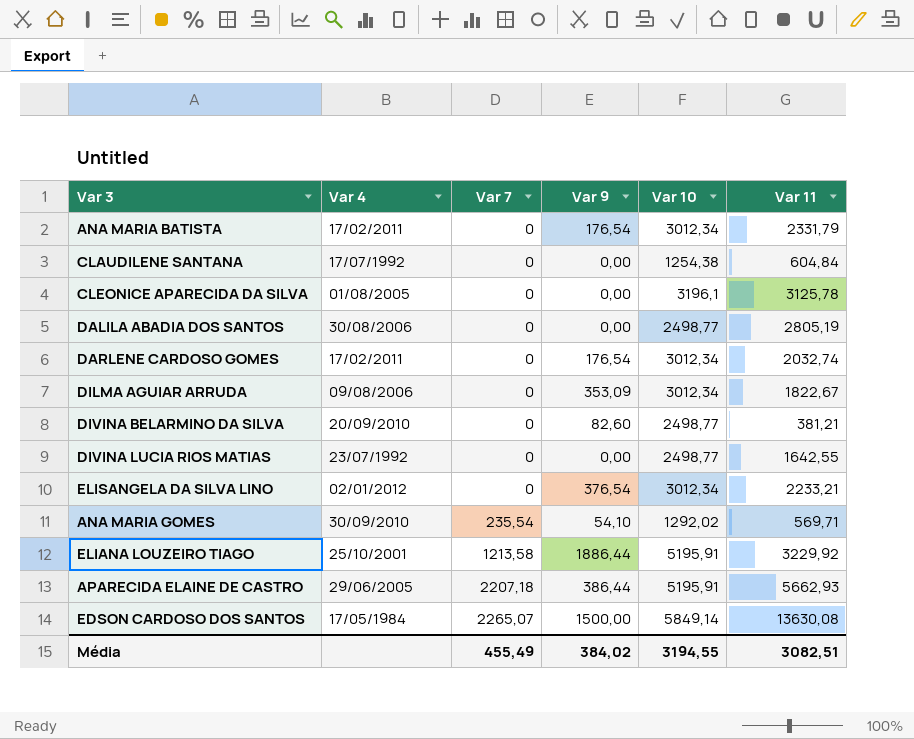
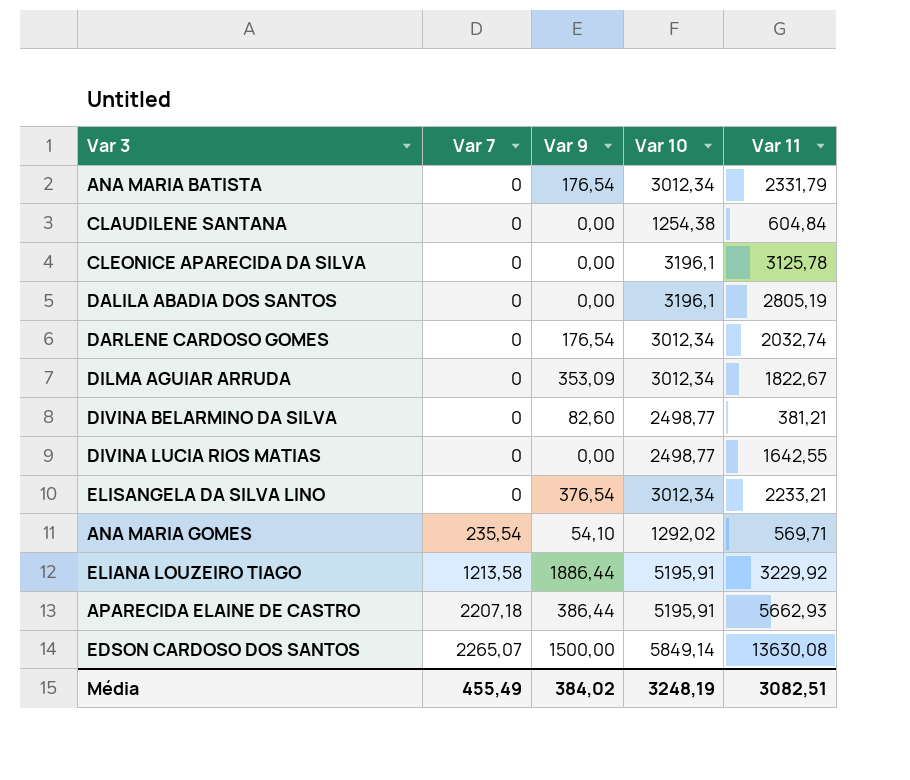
column Var 4 | position: 2 -> none
DALILA ABADIA DOS SANTOS | Var 10: 2498,77 -> 3196,1
Média | Var 10: 3194,55 -> 3248,19

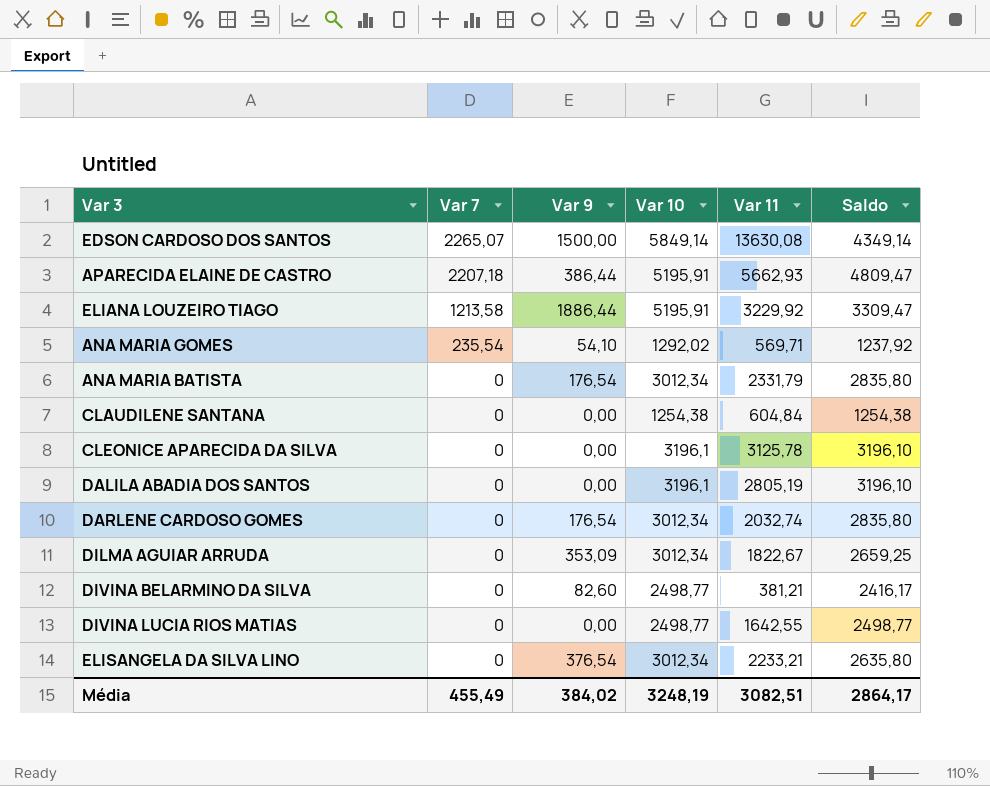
row order: Var 7 ascending -> Var 7 descending
column Saldo | formula: none -> [Var 10] - [Var 9]

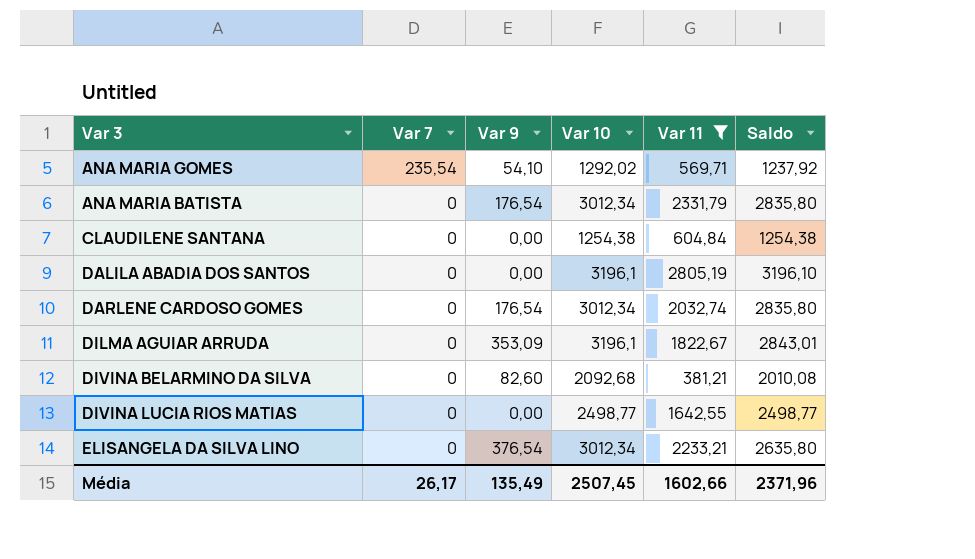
filter: none -> Var 11 <= 2805,19
DILMA AGUIAR ARRUDA | Var 10: 3012,34 -> 3196,1
DILMA AGUIAR ARRUDA | Saldo: 2659,25 -> 2843,01
DIVINA BELARMINO DA SILVA | Var 10: 2498,77 -> 2092,68
DIVINA BELARMINO DA SILVA | Saldo: 2416,17 -> 2010,08
Média | Var 7: 455,49 -> 26,17
Média | Var 9: 384,02 -> 135,49
Média | Var 10: 3248,19 -> 2507,45
Média | Var 11: 3082,51 -> 1602,66
Média | Saldo: 2864,17 -> 2371,96

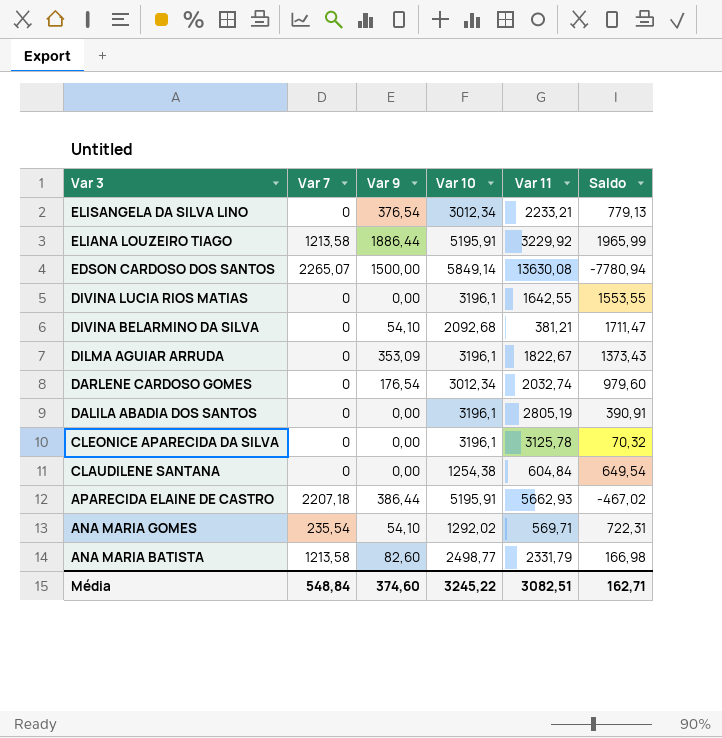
filter: Var 11 <= 2805,19 -> none
row order: Var 7 descending -> Var 3 descending
column Saldo | formula: [Var 10] - [Var 9] -> [Var 10] - [Var 11]
DIVINA LUCIA RIOS MATIAS | Var 10: 2498,77 -> 3196,1
DIVINA BELARMINO DA SILVA | Var 9: 82,60 -> 54,10
ANA MARIA BATISTA | Var 7: 0 -> 1213,58
ANA MARIA BATISTA | Var 9: 176,54 -> 82,60
ANA MARIA BATISTA | Var 10: 3012,34 -> 2498,77
Média | Var 7: 26,17 -> 548,84
Média | Var 9: 135,49 -> 374,60
Média | Var 10: 2507,45 -> 3245,22
Média | Var 11: 1602,66 -> 3082,51
Média | Saldo: 2371,96 -> 162,71

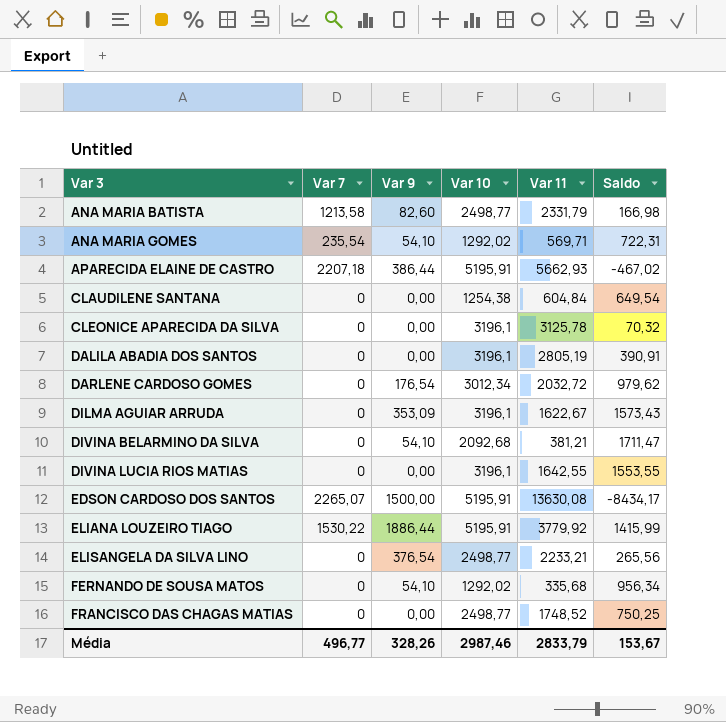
row order: Var 3 descending -> Var 3 ascending
DARLENE CARDOSO GOMES | Var 11: 2032,74 -> 2032,72
DARLENE CARDOSO GOMES | Saldo: 979,60 -> 979,62
DILMA AGUIAR ARRUDA | Var 11: 1822,67 -> 1622,67
DILMA AGUIAR ARRUDA | Saldo: 1373,43 -> 1573,43
EDSON CARDOSO DOS SANTOS | Var 10: 5849,14 -> 5195,91
EDSON CARDOSO DOS SANTOS | Saldo: -7780,94 -> -8434,17
ELIANA LOUZEIRO TIAGO | Var 7: 1213,58 -> 1530,22
ELIANA LOUZEIRO TIAGO | Var 11: 3229,92 -> 3779,92
ELIANA LOUZEIRO TIAGO | Saldo: 1965,99 -> 1415,99
ELISANGELA DA SILVA LINO | Var 10: 3012,34 -> 2498,77
ELISANGELA DA SILVA LINO | Saldo: 779,13 -> 265,56
row FERNANDO DE SOUSA MATOS: none -> 0 | 54,10 | 1292,02 | 335,68 | 956,34
row FRANCISCO DAS CHAGAS MATIAS: none -> 0 | 0,00 | 2498,77 | 1748,52 | 750,25
Média | Var 7: 548,84 -> 496,77
Média | Var 9: 374,60 -> 328,26
Média | Var 10: 3245,22 -> 2987,46
Média | Var 11: 3082,51 -> 2833,79
Média | Saldo: 162,71 -> 153,67

